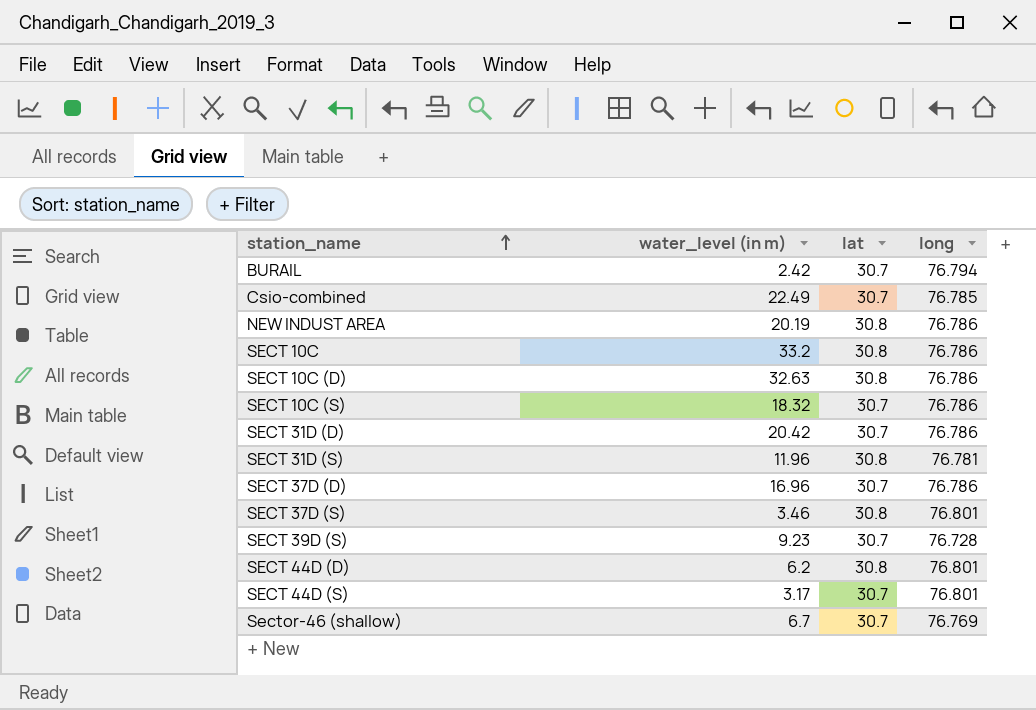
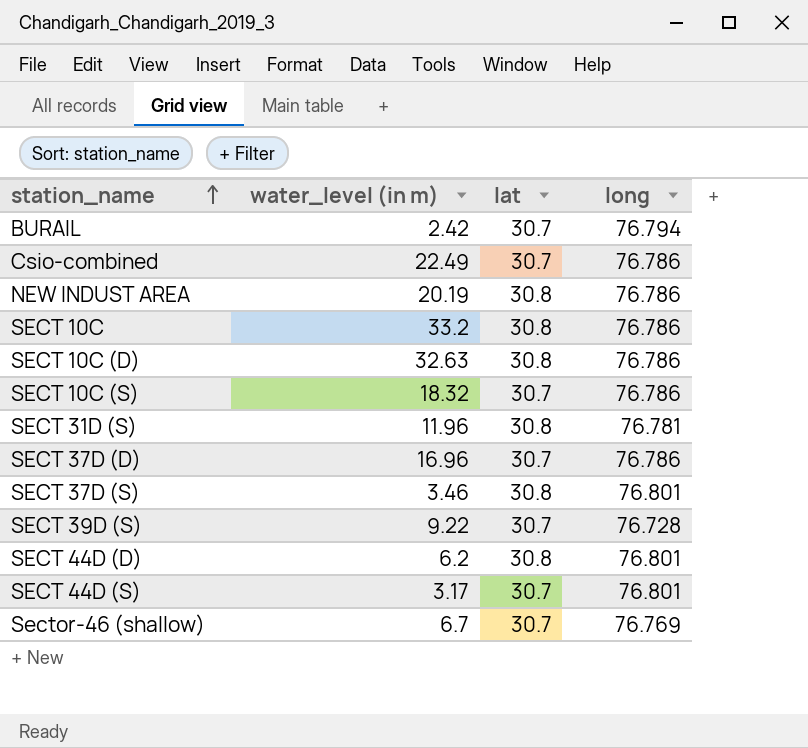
row SECT 31D (D): 20.42 | 30.7 | 76.786 -> none
Csio-combined | long: 76.785 -> 76.786
SECT 39D (S) | water_level (in m): 9.23 -> 9.22

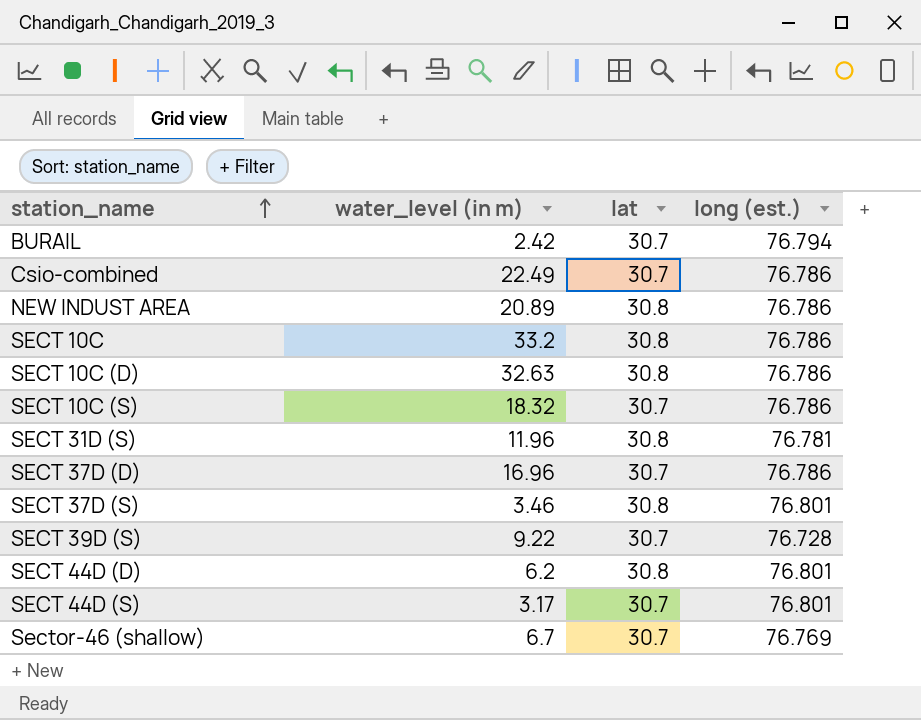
column name: long -> long (est.)
NEW INDUST AREA | water_level (in m): 20.19 -> 20.89

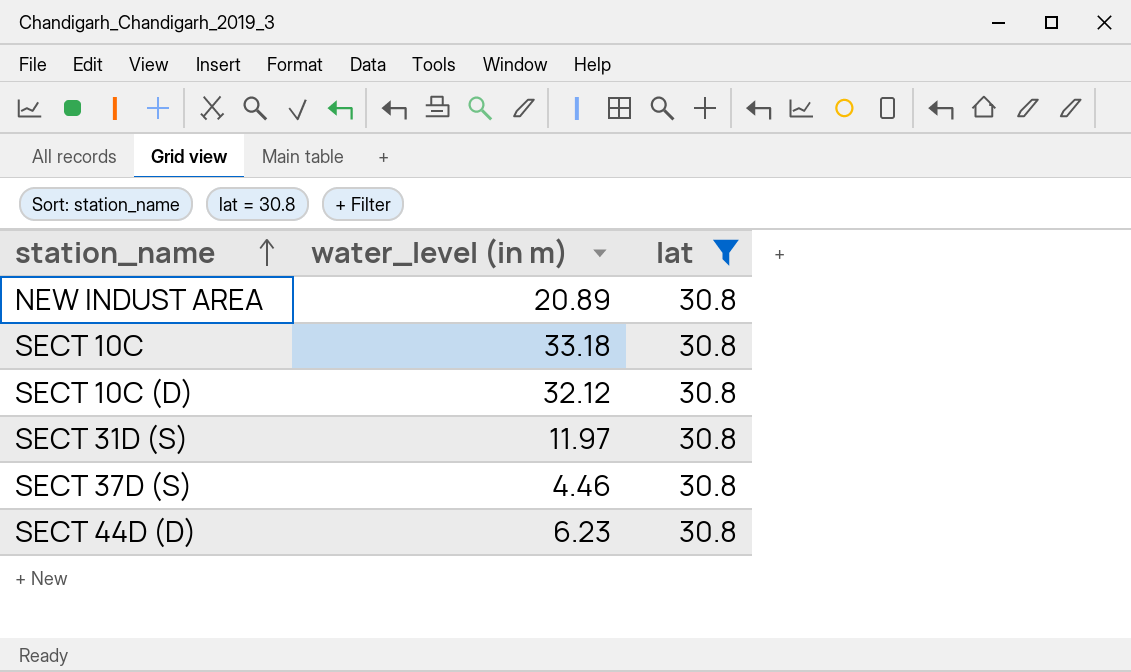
filter: none -> lat = 30.8
column long (est.) | position: 4 -> none
SECT 10C | water_level (in m): 33.2 -> 33.18
SECT 10C (D) | water_level (in m): 32.63 -> 32.12
SECT 31D (S) | water_level (in m): 11.96 -> 11.97
SECT 37D (S) | water_level (in m): 3.46 -> 4.46
SECT 44D (D) | water_level (in m): 6.2 -> 6.23

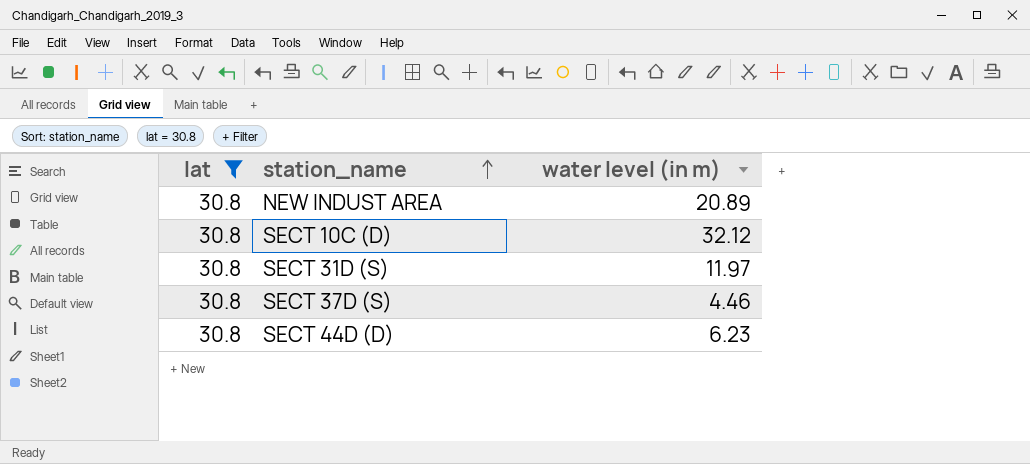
column lat | position: 3 -> 1
column name: water_level (in m) -> water level (in m)
row SECT 10C: 33.18 | 30.8 -> none

